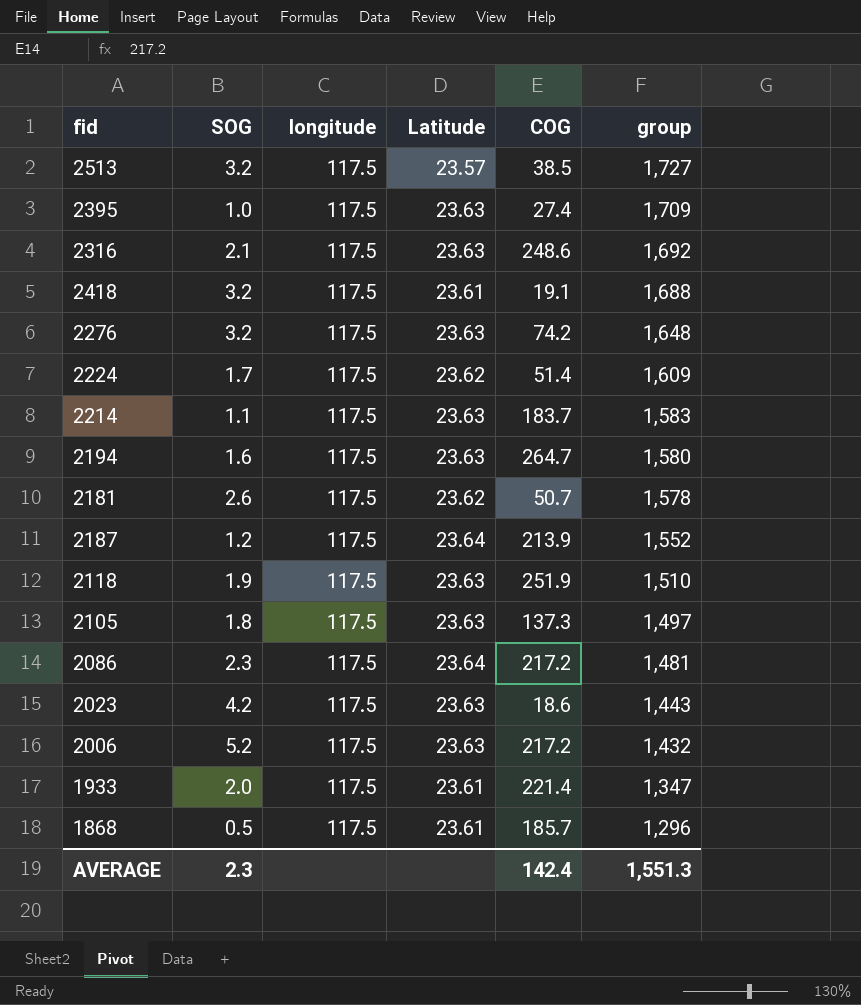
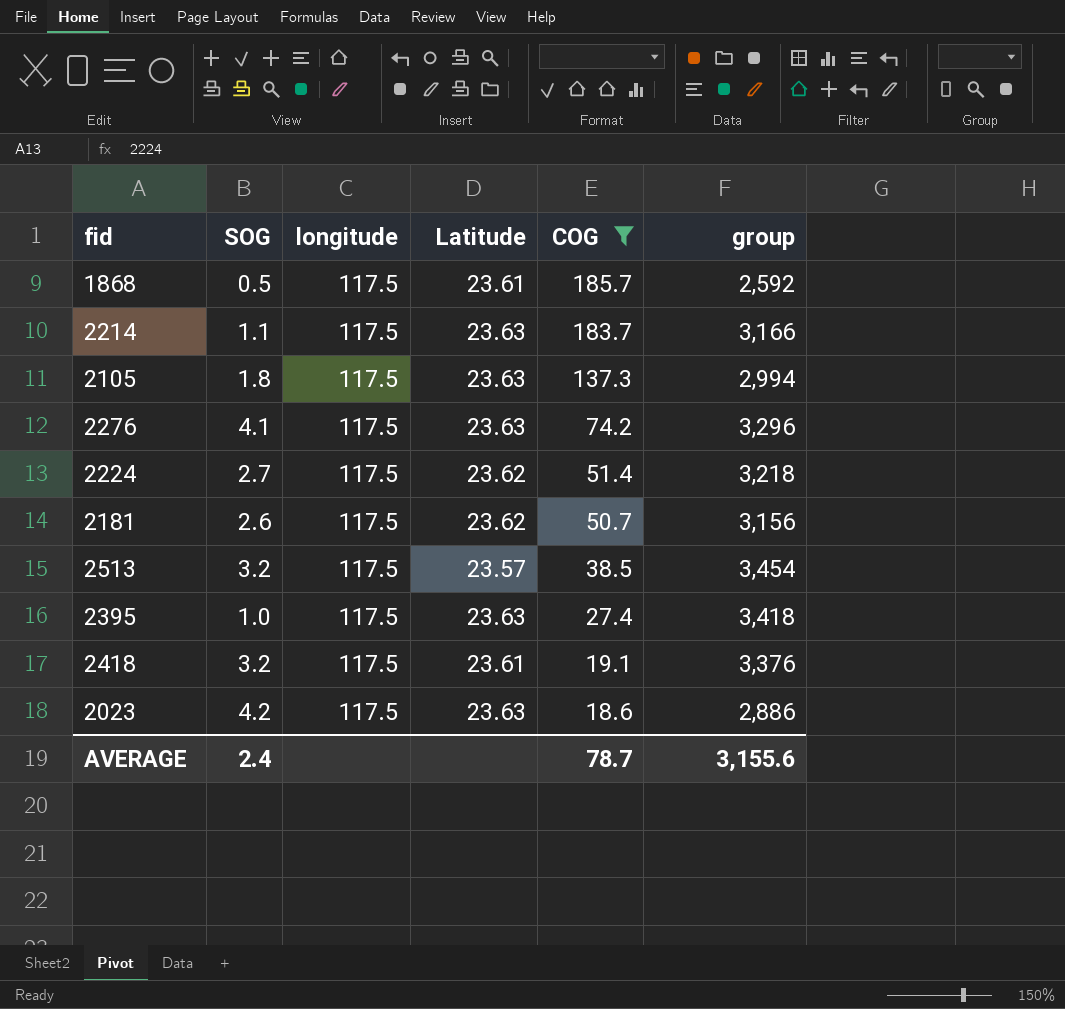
filter: none -> COG <= 185.7
row order: group descending -> COG descending
1868 | group: 1,296 -> 2,592
2214 | group: 1,583 -> 3,166
2105 | group: 1,497 -> 2,994
2276 | SOG: 3.2 -> 4.1
2276 | group: 1,648 -> 3,296
2224 | SOG: 1.7 -> 2.7
2224 | group: 1,609 -> 3,218
2181 | group: 1,578 -> 3,156
2513 | group: 1,727 -> 3,454
2395 | group: 1,709 -> 3,418
2418 | group: 1,688 -> 3,376
2023 | group: 1,443 -> 2,886
AVERAGE | SOG: 2.3 -> 2.4
AVERAGE | COG: 142.4 -> 78.7
AVERAGE | group: 1,551.3 -> 3,155.6

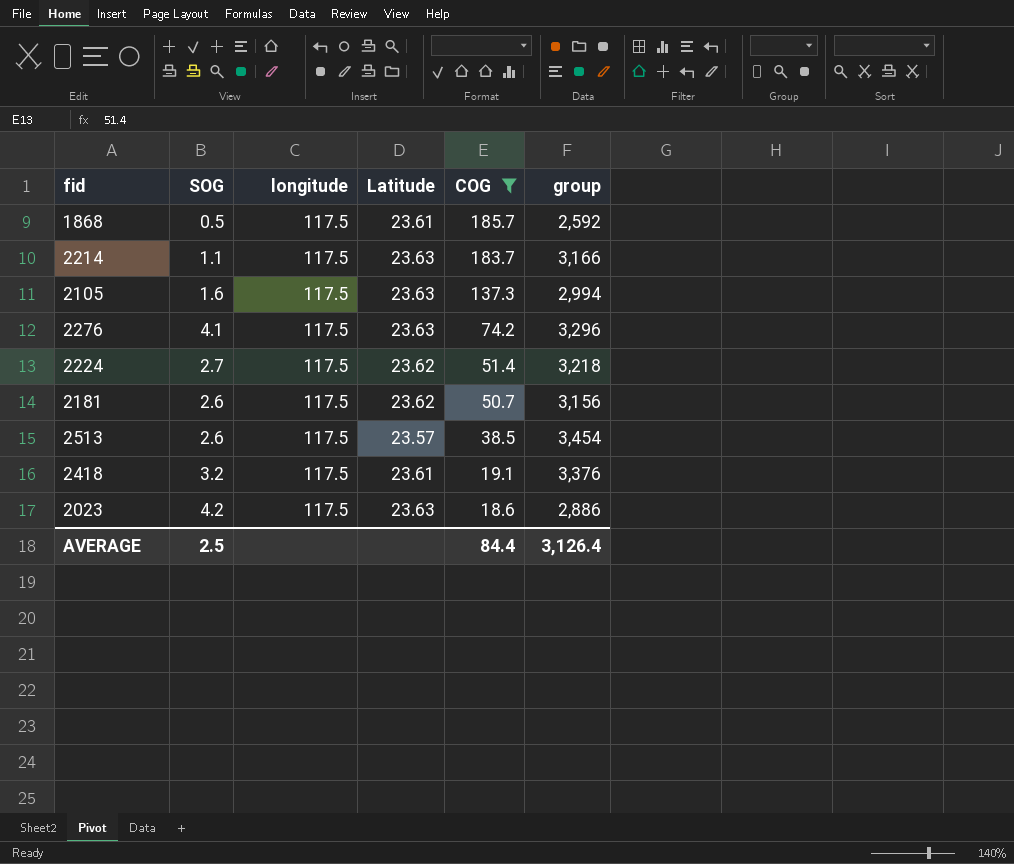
row 2395: 1.0 | 117.5 | 23.63 | 27.4 | 3,418 -> none
2105 | SOG: 1.8 -> 1.6
2513 | SOG: 3.2 -> 2.6
AVERAGE | SOG: 2.4 -> 2.5
AVERAGE | COG: 78.7 -> 84.4
AVERAGE | group: 3,155.6 -> 3,126.4

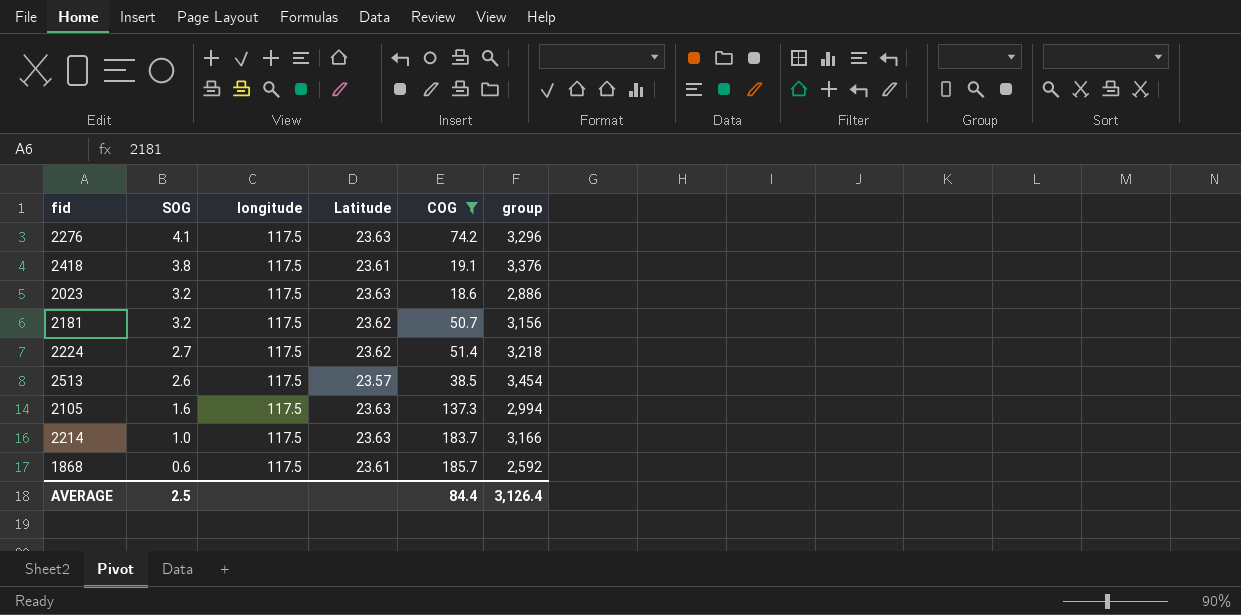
row order: COG descending -> SOG descending
2418 | SOG: 3.2 -> 3.8
2023 | SOG: 4.2 -> 3.2
2181 | SOG: 2.6 -> 3.2
2214 | SOG: 1.1 -> 1.0
1868 | SOG: 0.5 -> 0.6

